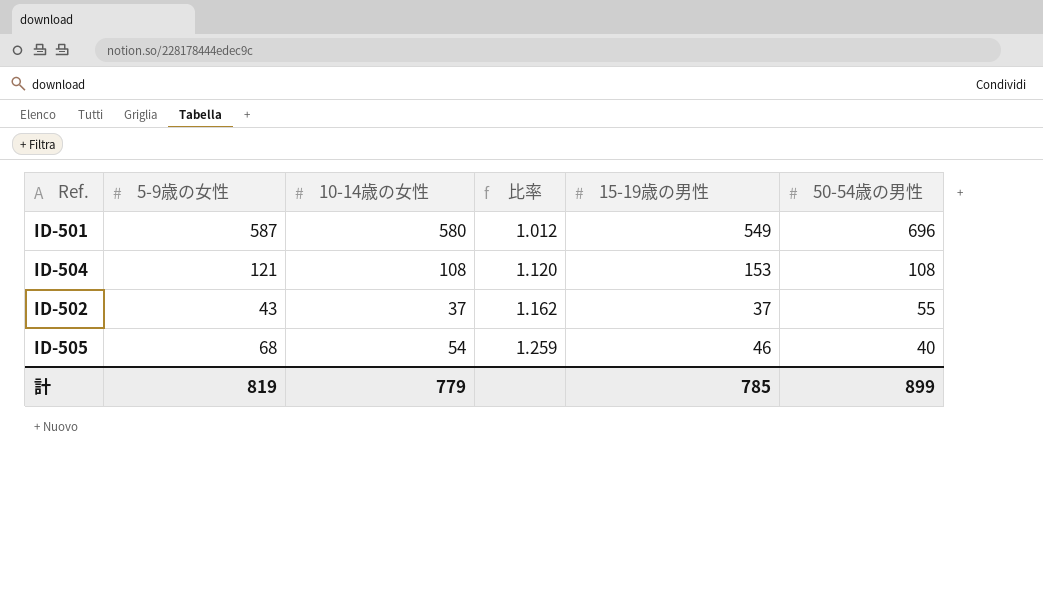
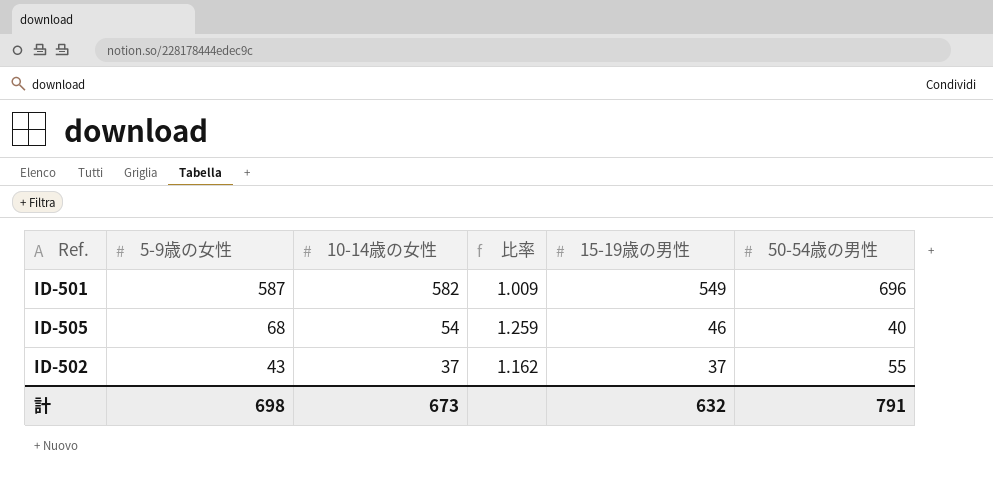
row order: 比率 ascending -> 5-9歳の女性 descending
row ID-504: 121 | 108 | 1.120 | 153 | 108 -> none
ID-501 | 10-14歳の女性: 580 -> 582
ID-501 | 比率: 1.012 -> 1.009
計 | 5-9歳の女性: 819 -> 698
計 | 10-14歳の女性: 779 -> 673
計 | 15-19歳の男性: 785 -> 632
計 | 50-54歳の男性: 899 -> 791

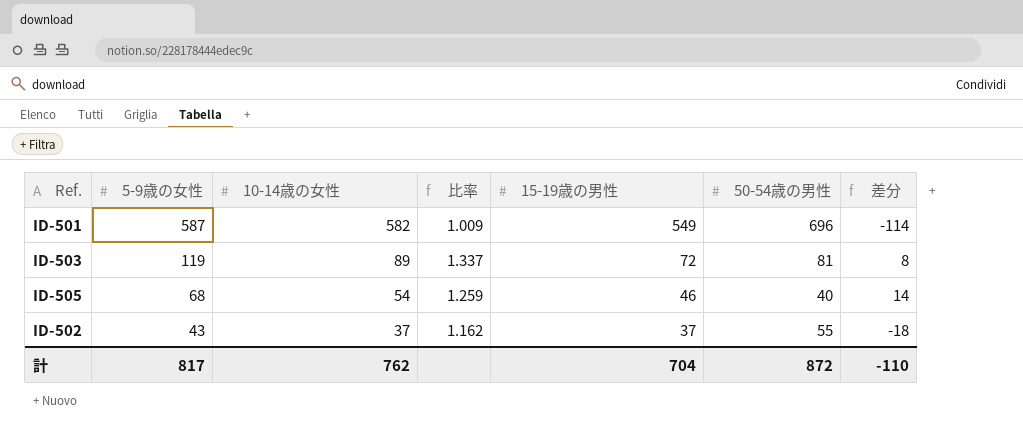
column 差分 | formula: none -> [10-14歳の女性] - [50-54歳の男性]
row ID-503: none -> 119 | 89 | 1.337 | 72 | 81 | 8
計 | 5-9歳の女性: 698 -> 817
計 | 10-14歳の女性: 673 -> 762
計 | 15-19歳の男性: 632 -> 704
計 | 50-54歳の男性: 791 -> 872

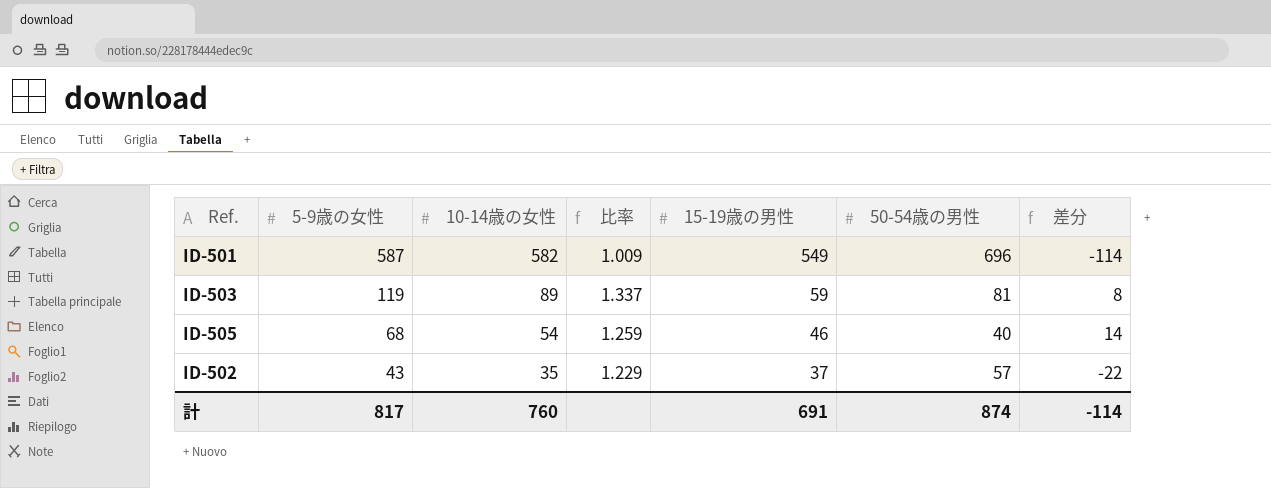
ID-503 | 15-19歳の男性: 72 -> 59
ID-502 | 10-14歳の女性: 37 -> 35
ID-502 | 比率: 1.162 -> 1.229
ID-502 | 50-54歳の男性: 55 -> 57
ID-502 | 差分: -18 -> -22
計 | 10-14歳の女性: 762 -> 760
計 | 15-19歳の男性: 704 -> 691
計 | 50-54歳の男性: 872 -> 874
計 | 差分: -110 -> -114

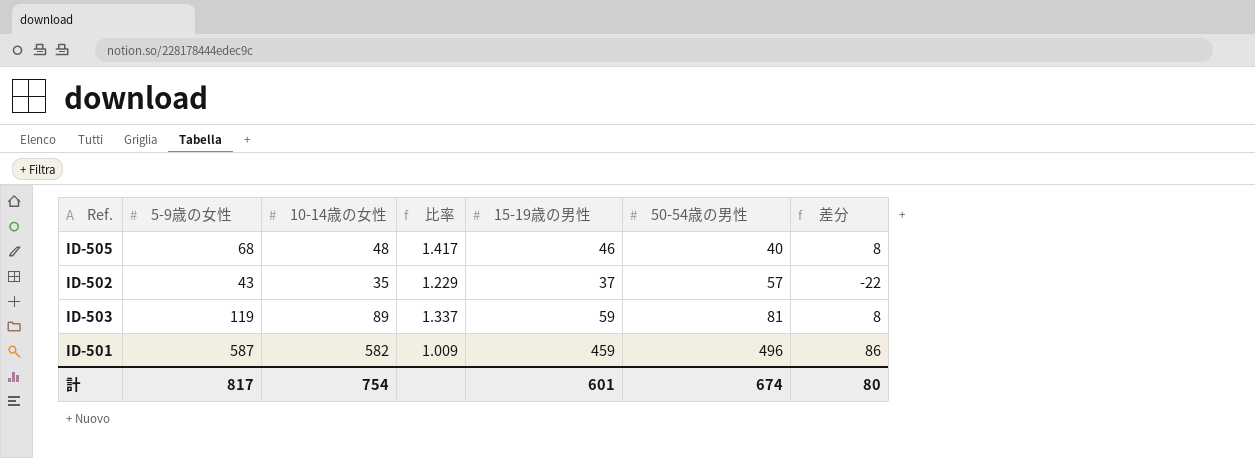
row order: 5-9歳の女性 descending -> 50-54歳の男性 ascending
ID-505 | 10-14歳の女性: 54 -> 48
ID-505 | 比率: 1.259 -> 1.417
ID-505 | 差分: 14 -> 8
ID-501 | 15-19歳の男性: 549 -> 459
ID-501 | 50-54歳の男性: 696 -> 496
ID-501 | 差分: -114 -> 86
計 | 10-14歳の女性: 760 -> 754
計 | 15-19歳の男性: 691 -> 601
計 | 50-54歳の男性: 874 -> 674
計 | 差分: -114 -> 80

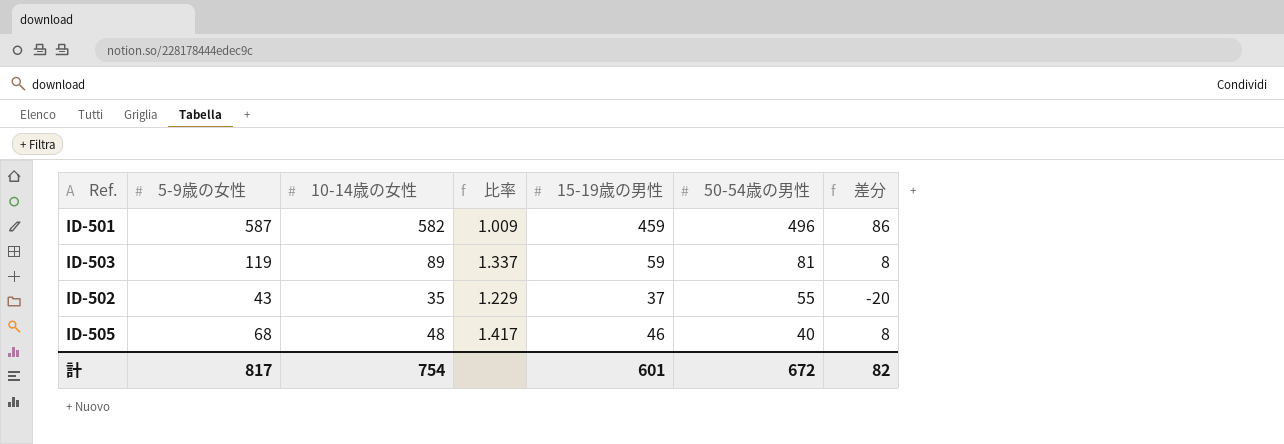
row order: 50-54歳の男性 ascending -> 50-54歳の男性 descending
ID-502 | 50-54歳の男性: 57 -> 55
ID-502 | 差分: -22 -> -20
計 | 50-54歳の男性: 674 -> 672
計 | 差分: 80 -> 82

